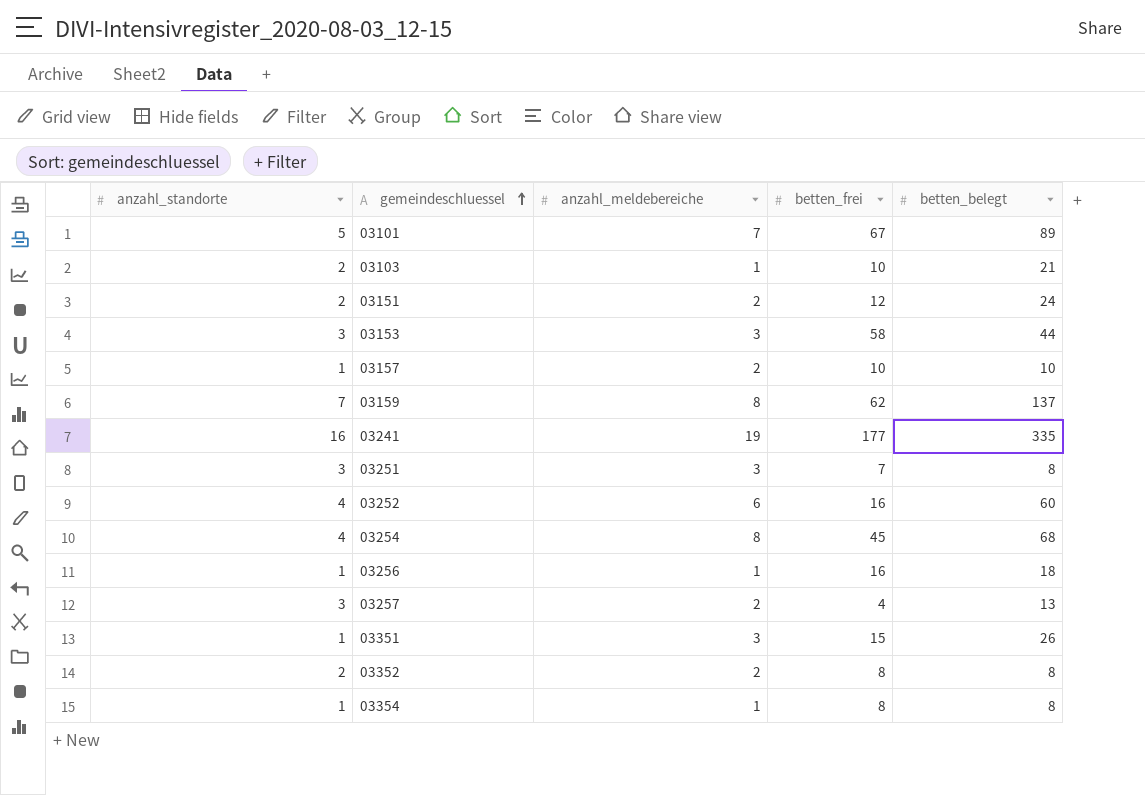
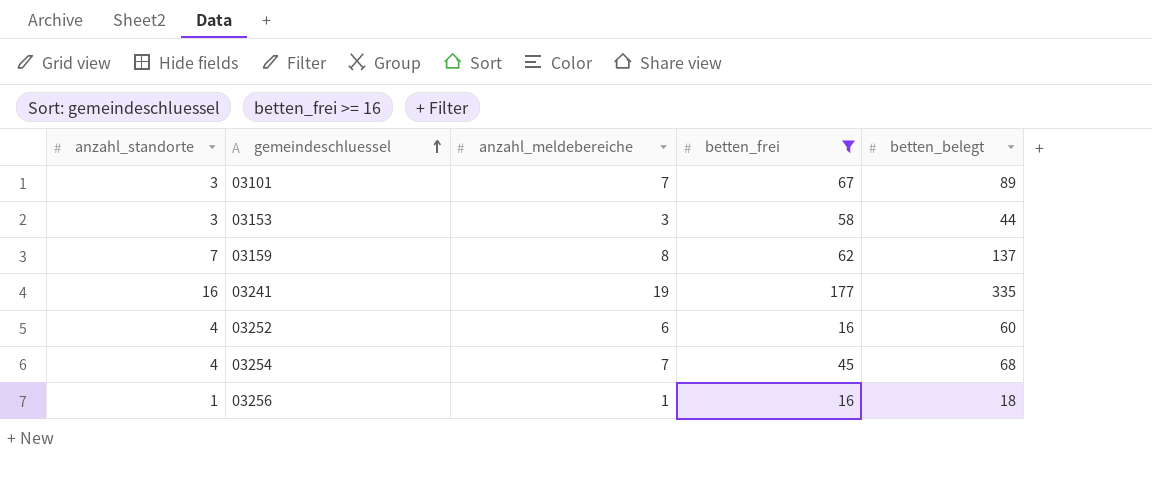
filter: none -> betten_frei >= 16
03101 | anzahl_standorte: 5 -> 3
03254 | anzahl_meldebereiche: 8 -> 7

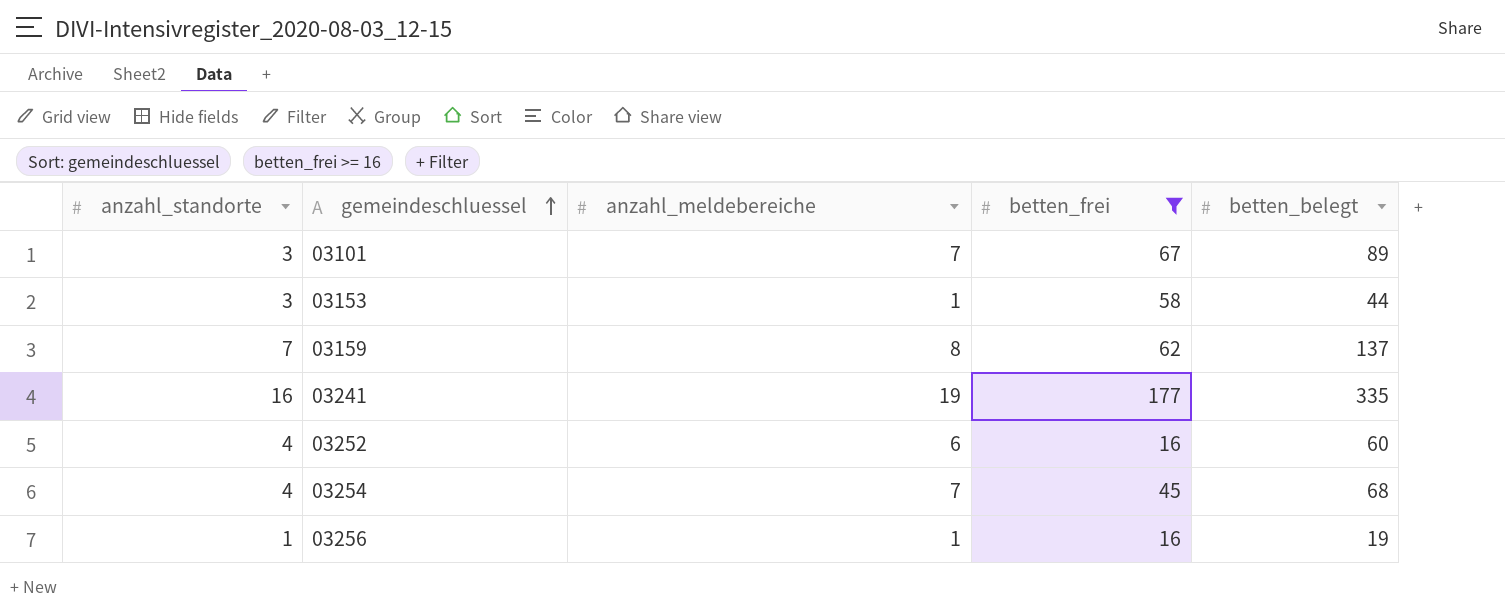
03153 | anzahl_meldebereiche: 3 -> 1
03256 | betten_belegt: 18 -> 19

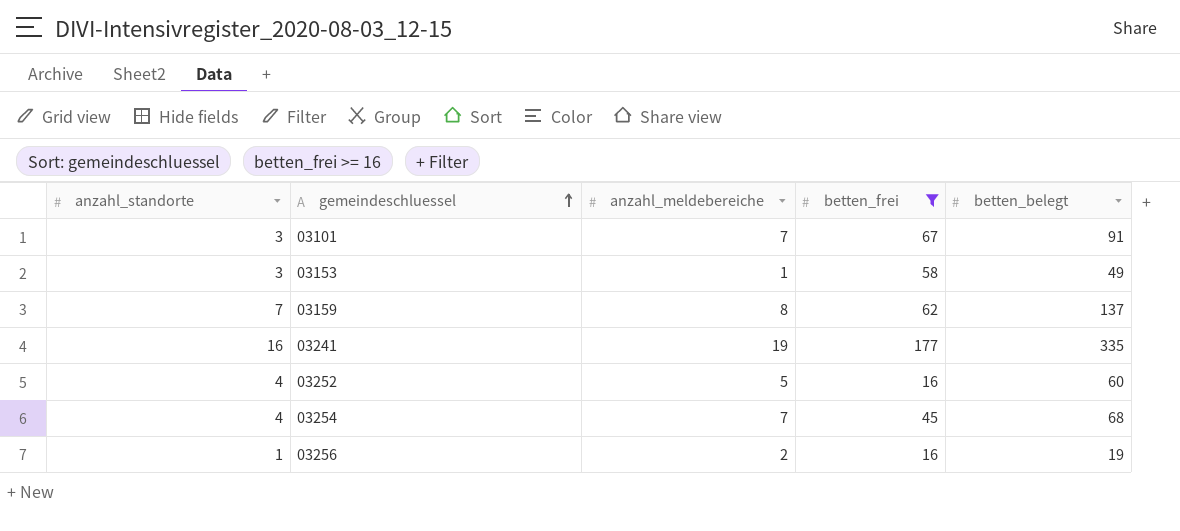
03101 | betten_belegt: 89 -> 91
03153 | betten_belegt: 44 -> 49
03252 | anzahl_meldebereiche: 6 -> 5
03256 | anzahl_meldebereiche: 1 -> 2

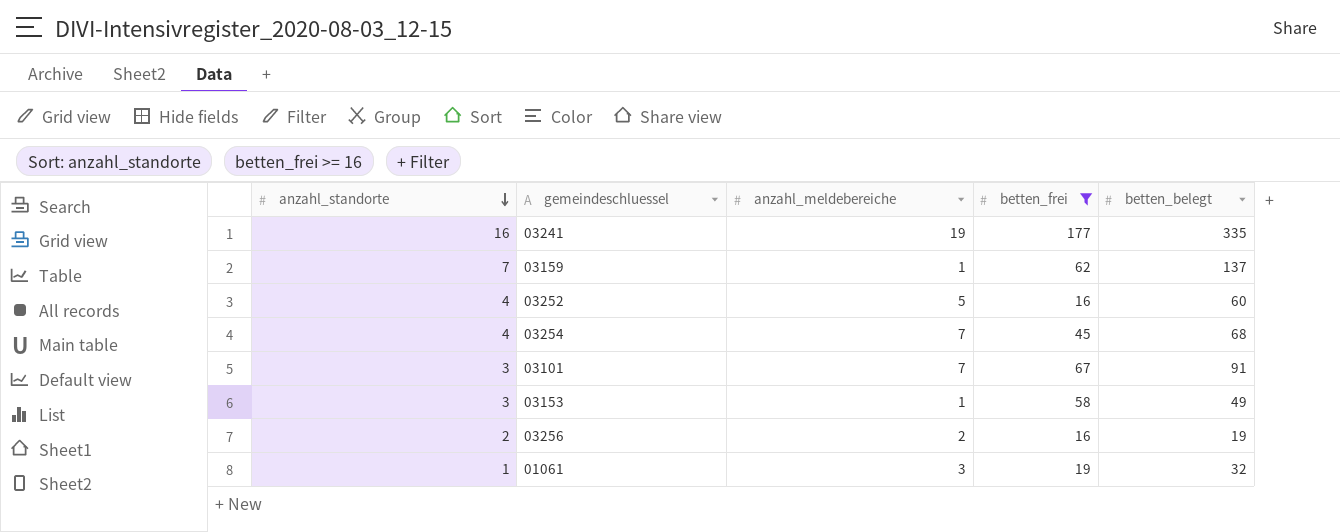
row order: gemeindeschluessel ascending -> anzahl_standorte descending
03159 | anzahl_meldebereiche: 8 -> 1
03256 | anzahl_standorte: 1 -> 2
row 01061: none -> 1 | 3 | 19 | 32

